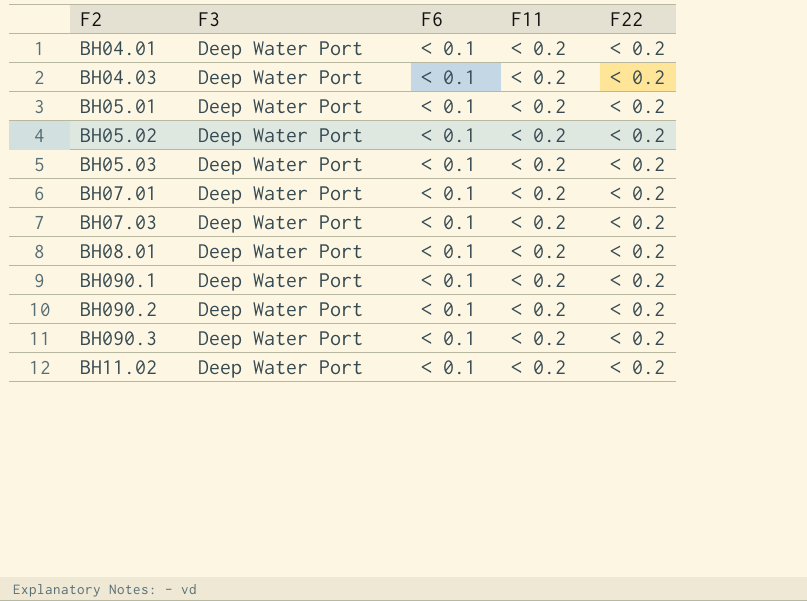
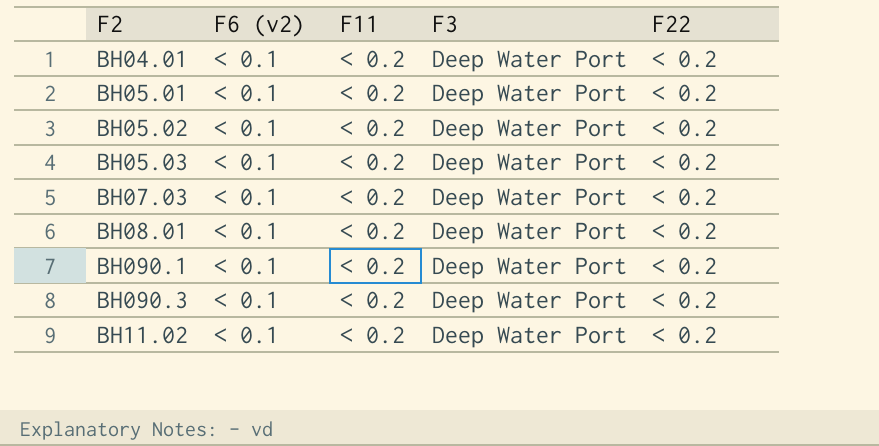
column name: F6 -> F6 (v2)
column F3 | position: 2 -> 4
row BH04.03: Deep Water Port | < 0.1 | < 0.2 | < 0.2 -> none
row BH07.01: Deep Water Port | < 0.1 | < 0.2 | < 0.2 -> none
row BH090.2: Deep Water Port | < 0.1 | < 0.2 | < 0.2 -> none

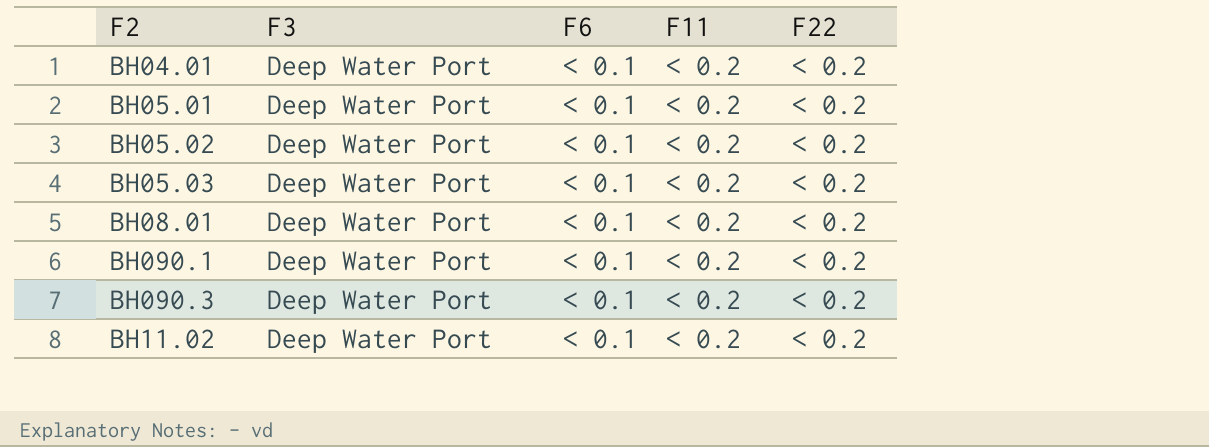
column F3 | position: 4 -> 2
column name: F6 (v2) -> F6
row BH07.03: < 0.1 | < 0.2 | Deep Water Port | < 0.2 -> none

